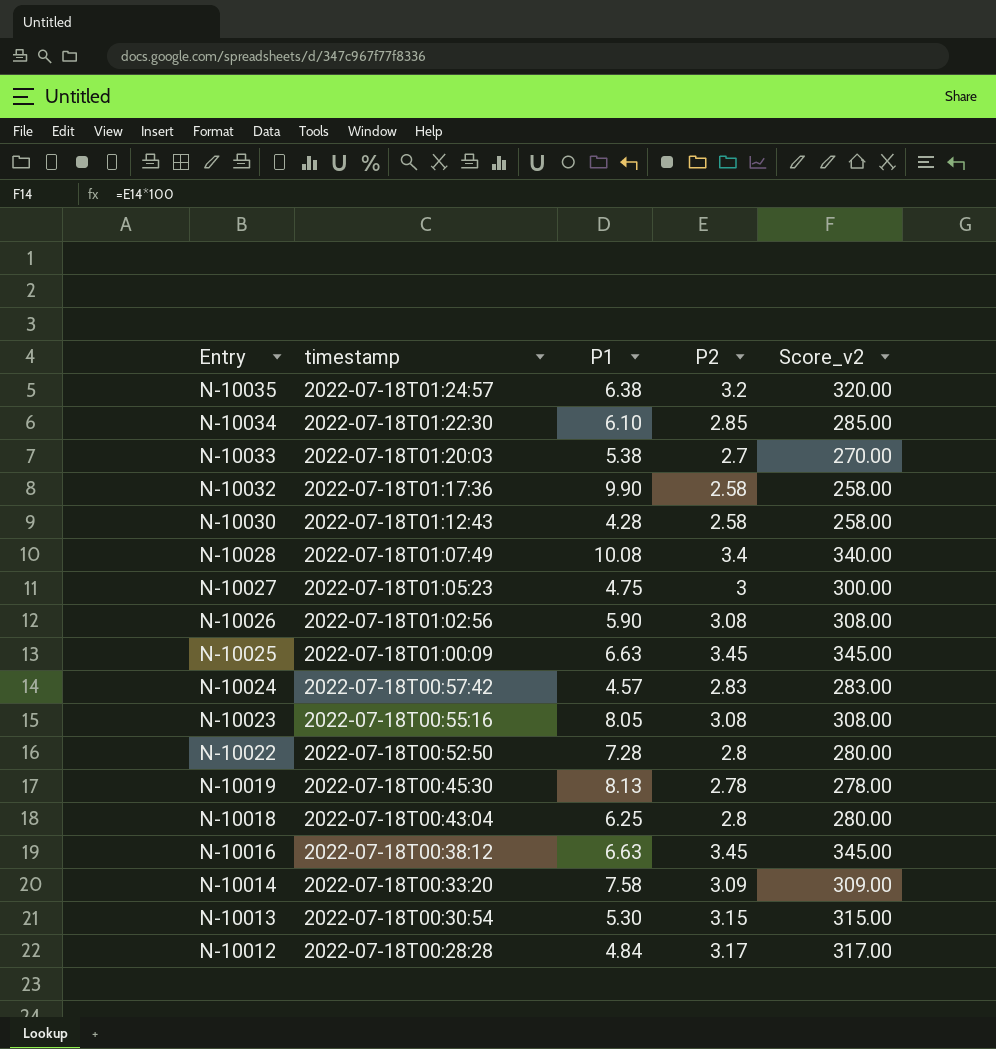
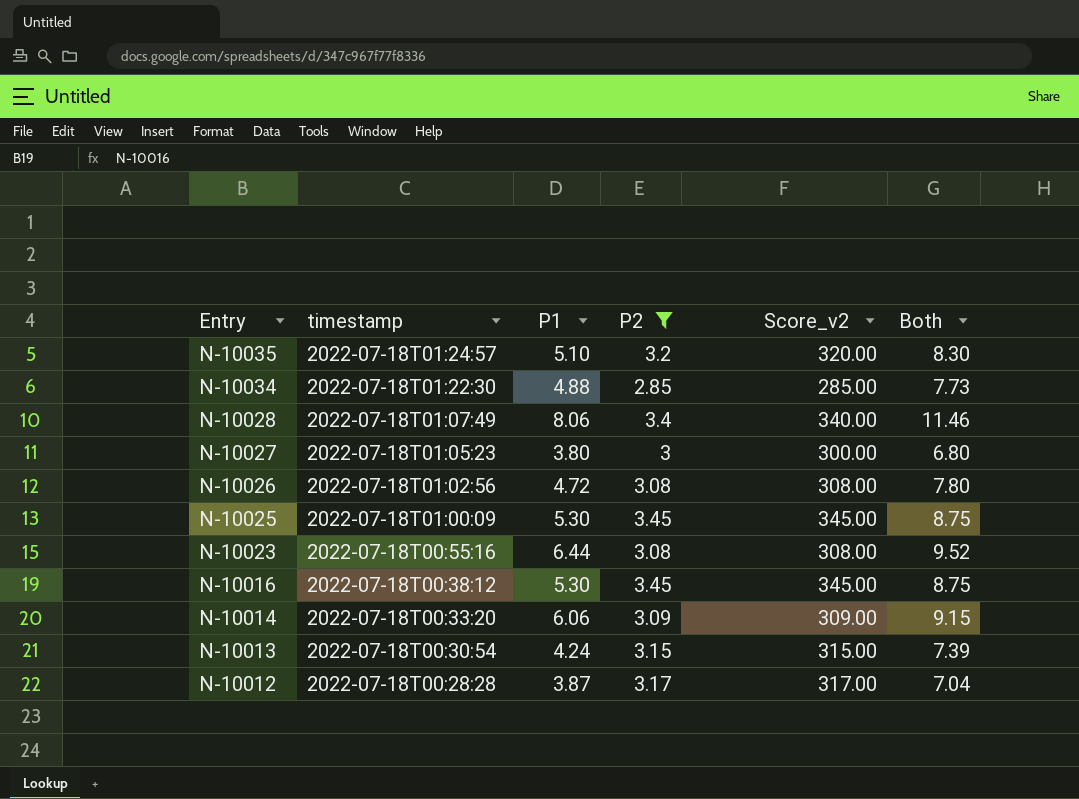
filter: none -> P2 >= 2.85
column Both | formula: none -> [P1] + [P2]
N-10035 | P1: 6.38 -> 5.10
N-10034 | P1: 6.10 -> 4.88
N-10028 | P1: 10.08 -> 8.06
N-10027 | P1: 4.75 -> 3.80
N-10026 | P1: 5.90 -> 4.72
N-10025 | P1: 6.63 -> 5.30
N-10023 | P1: 8.05 -> 6.44
N-10016 | P1: 6.63 -> 5.30
N-10014 | P1: 7.58 -> 6.06
N-10013 | P1: 5.30 -> 4.24
N-10012 | P1: 4.84 -> 3.87

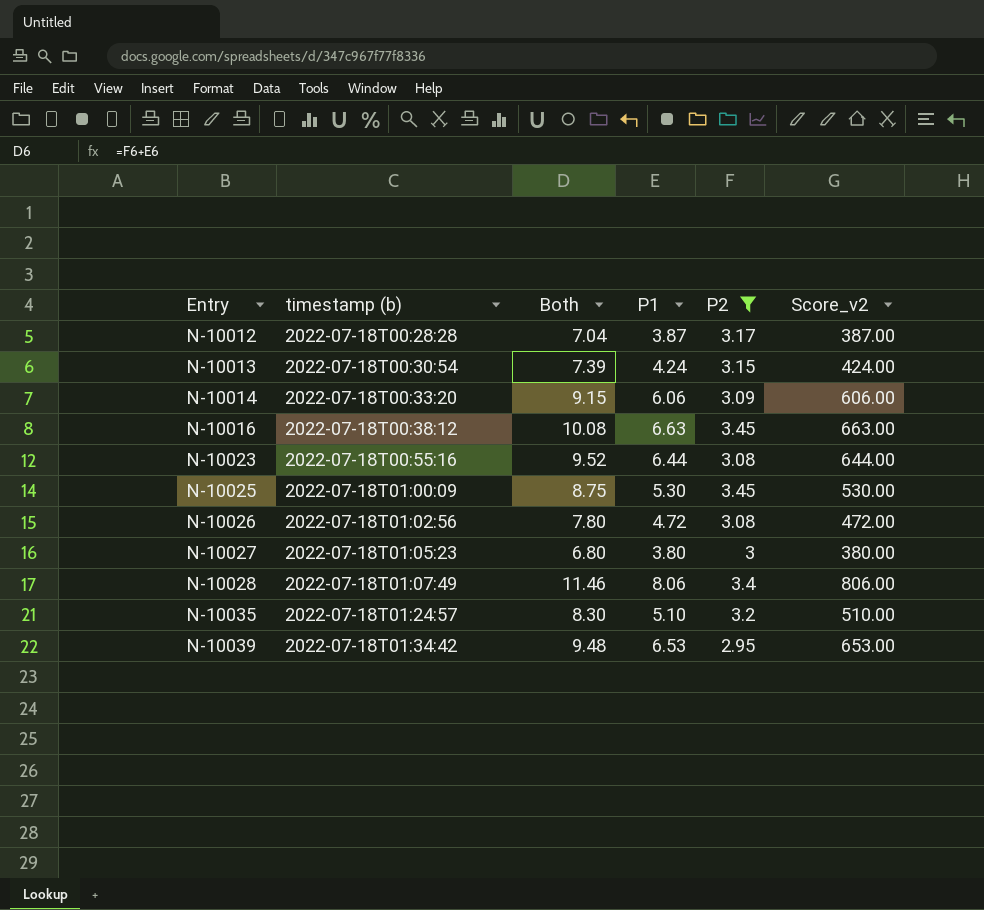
row order: Entry descending -> Entry ascending
column name: timestamp -> timestamp (b)
column Both | position: 6 -> 3
column Score_v2 | formula: [P2] * 100 -> [P1] * 100
row N-10034: 2022-07-18T01:22:30 | 4.88 | 2.85 | 285.00 | 7.73 -> none
N-10016 | Both: 8.75 -> 10.08
N-10016 | P1: 5.30 -> 6.63
row N-10039: none -> 2022-07-18T01:34:42 | 9.48 | 6.53 | 2.95 | 653.00

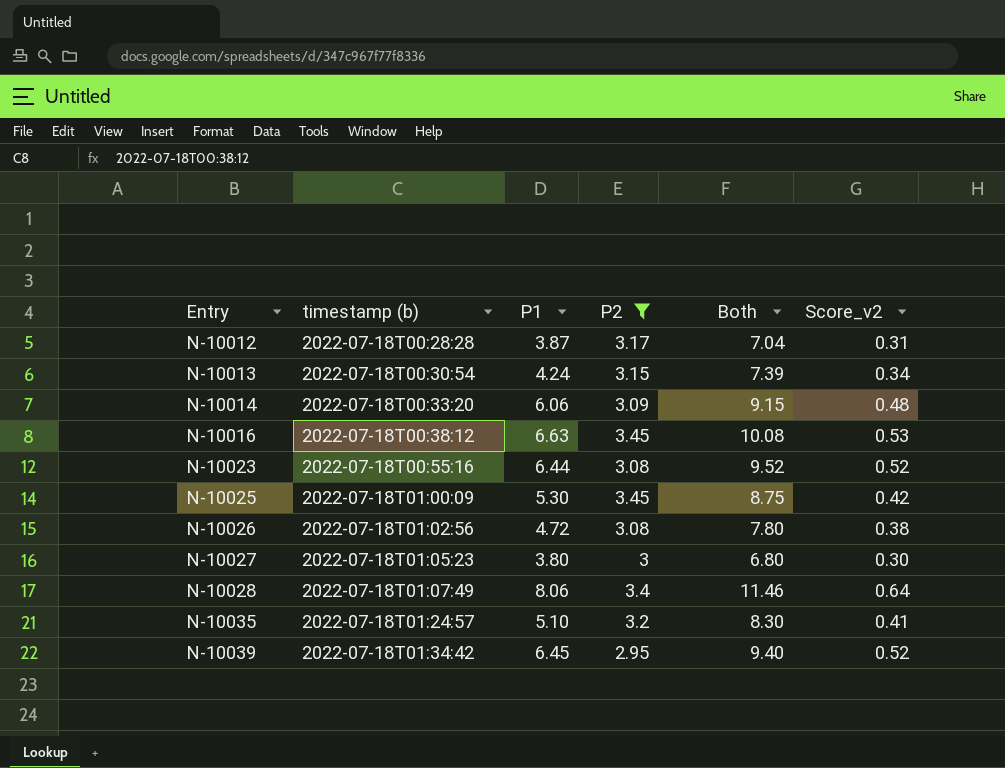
column Both | position: 3 -> 5
column Score_v2 | formula: [P1] * 100 -> [P1] * 0.08
N-10039 | P1: 6.53 -> 6.45
N-10039 | Both: 9.48 -> 9.40

